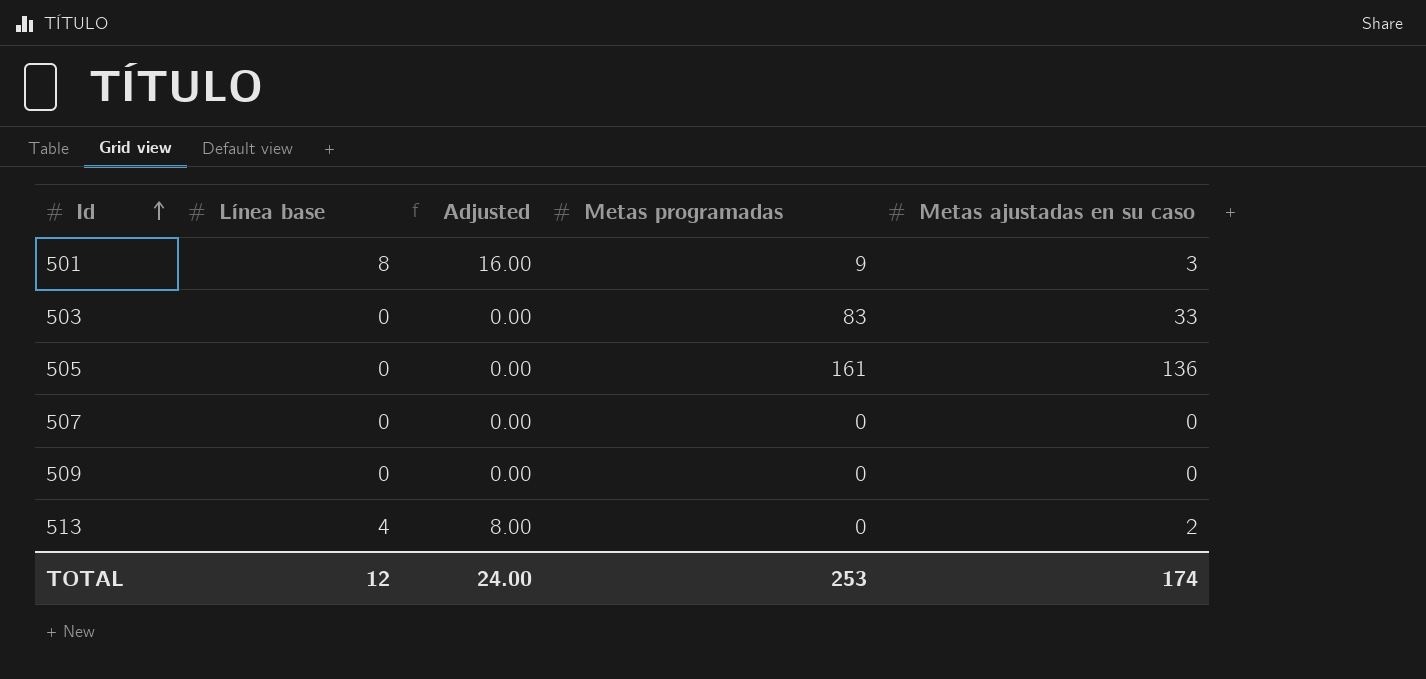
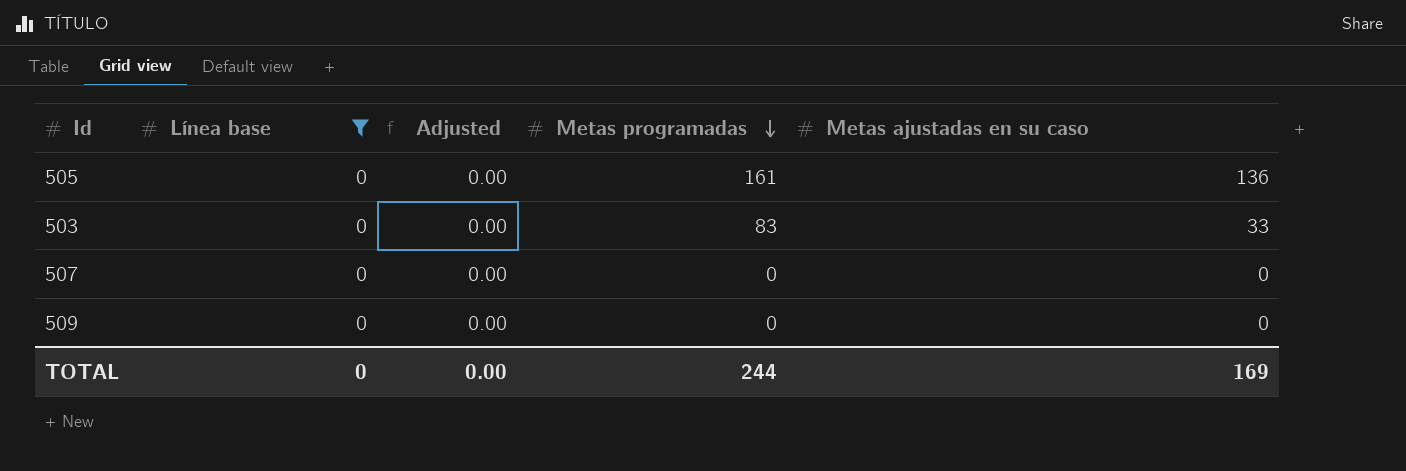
filter: none -> Línea base = 0
row order: Id ascending -> Metas programadas descending
TOTAL | Línea base: 12 -> 0
TOTAL | Adjusted: 24.00 -> 0.00
TOTAL | Metas programadas: 253 -> 244
TOTAL | Metas ajustadas en su caso: 174 -> 169

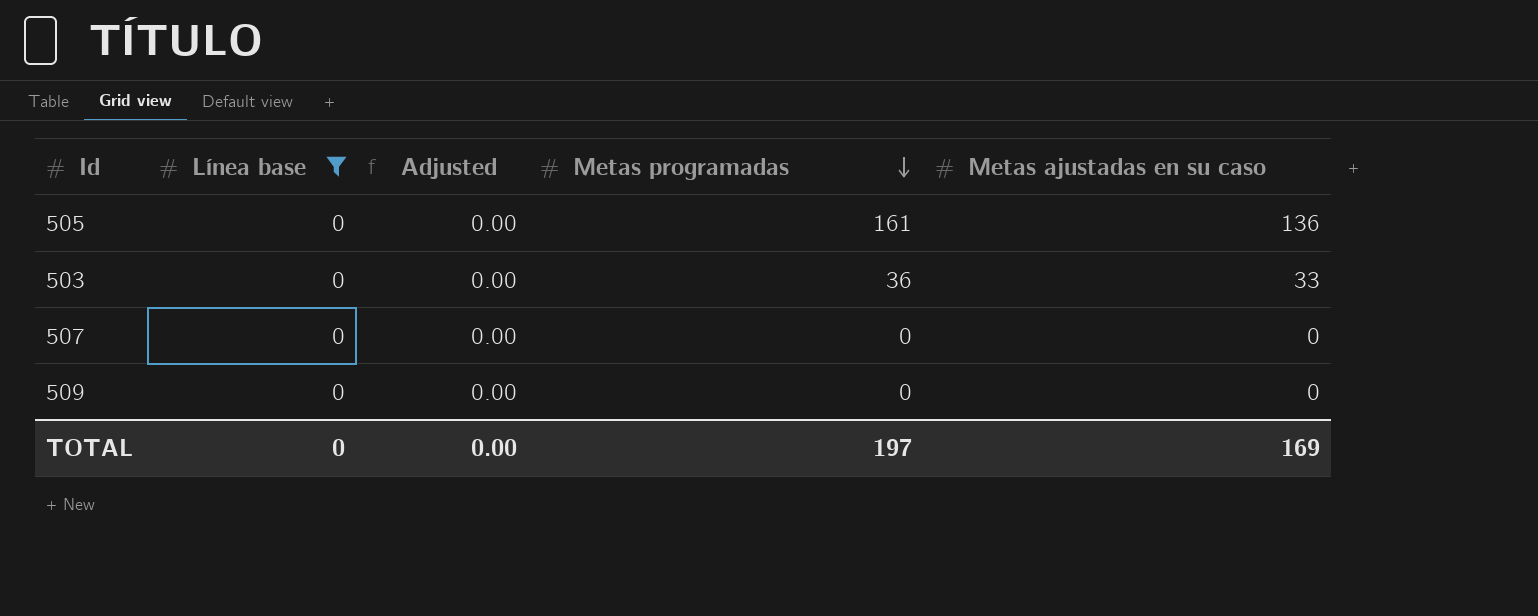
503 | Metas programadas: 83 -> 36
TOTAL | Metas programadas: 244 -> 197

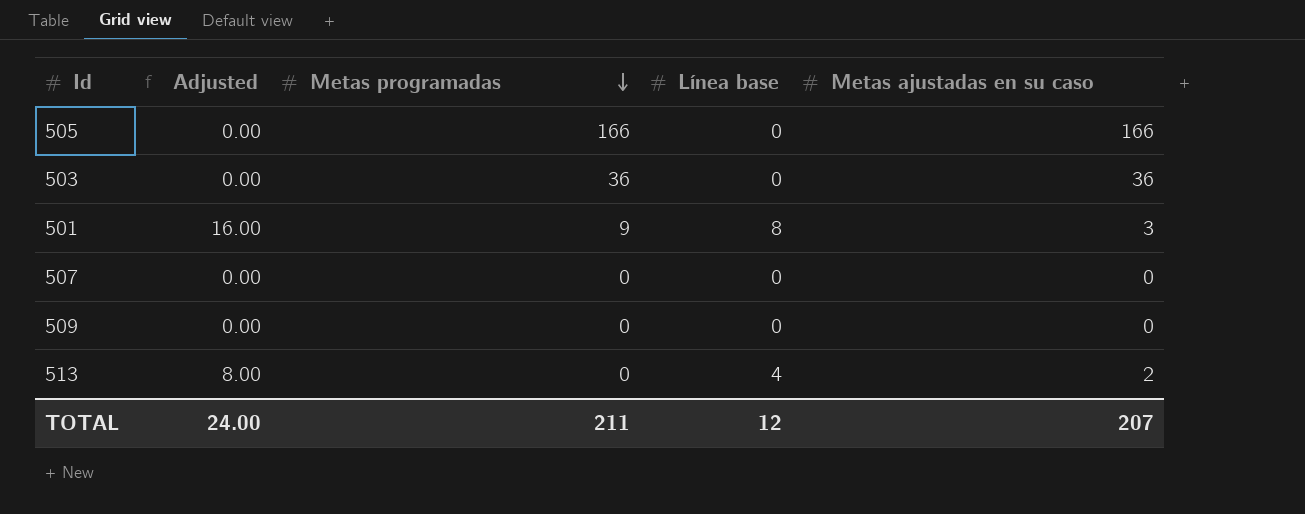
filter: Línea base = 0 -> none
column Línea base | position: 2 -> 4
505 | Metas programadas: 161 -> 166
505 | Metas ajustadas en su caso: 136 -> 166
503 | Metas ajustadas en su caso: 33 -> 36
TOTAL | Adjusted: 0.00 -> 24.00
TOTAL | Metas programadas: 197 -> 211
TOTAL | Línea base: 0 -> 12
TOTAL | Metas ajustadas en su caso: 169 -> 207

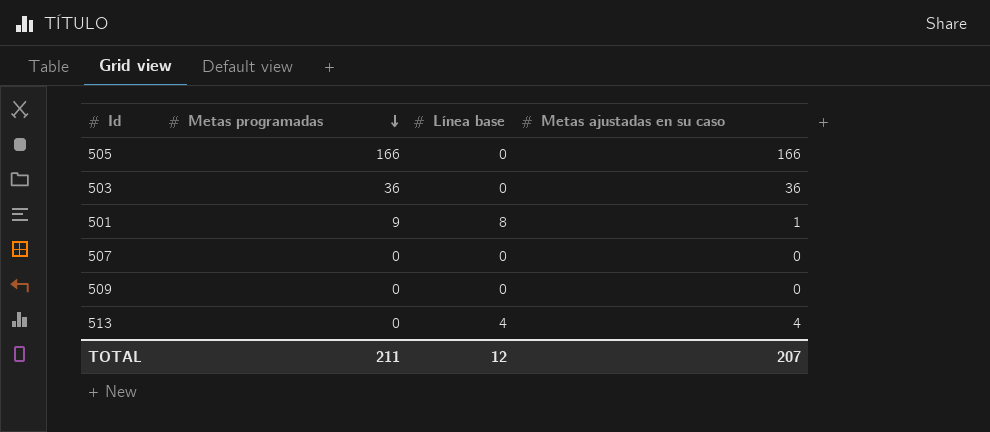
column Adjusted | formula: [Línea base] * 2 -> none
501 | Metas ajustadas en su caso: 3 -> 1
513 | Metas ajustadas en su caso: 2 -> 4

